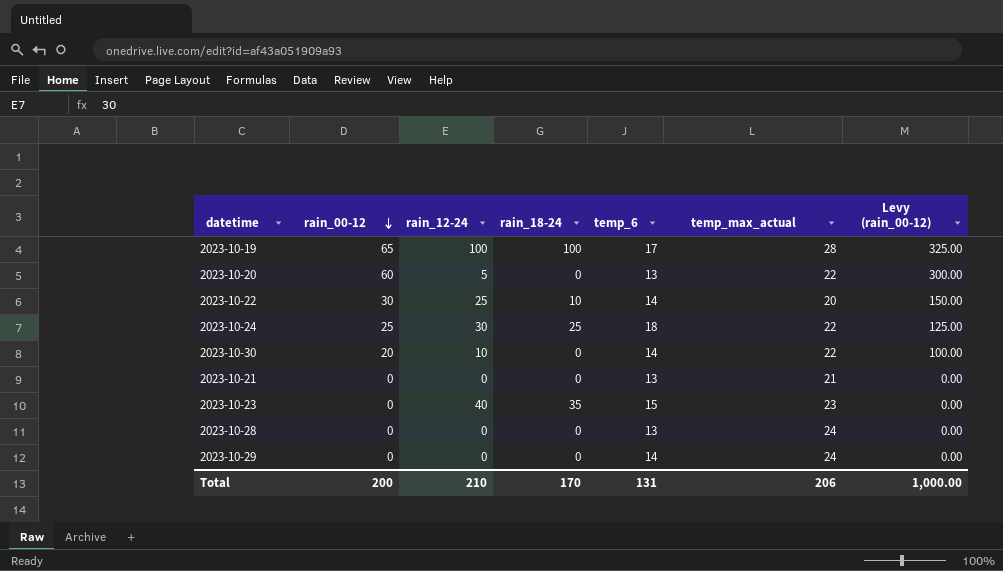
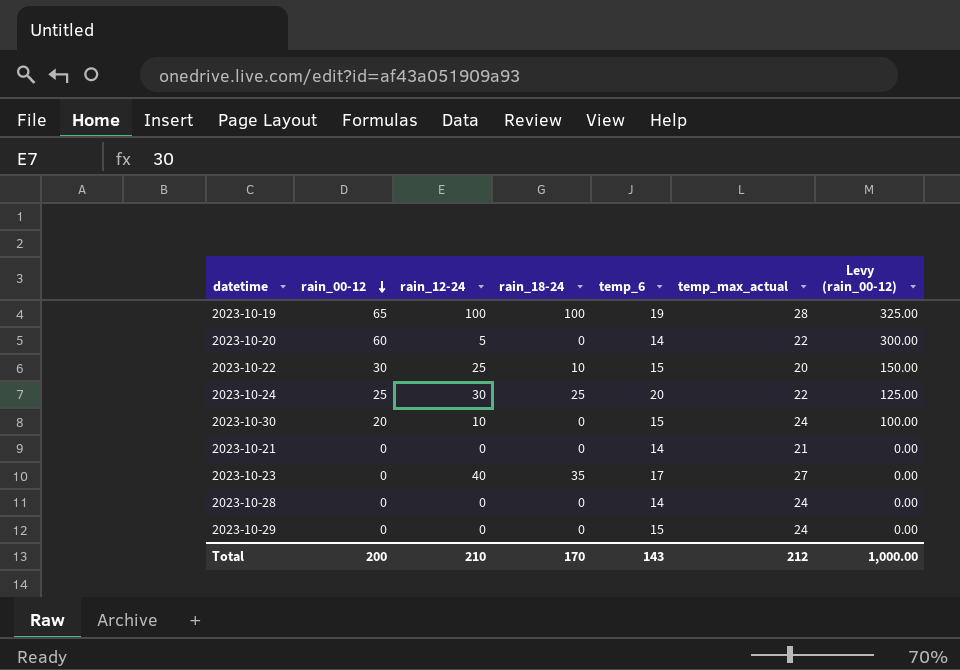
2023-10-19 | temp_6: 17 -> 19
2023-10-20 | temp_6: 13 -> 14
2023-10-22 | temp_6: 14 -> 15
2023-10-24 | temp_6: 18 -> 20
2023-10-30 | temp_6: 14 -> 15
2023-10-30 | temp_max_actual: 22 -> 24
2023-10-21 | temp_6: 13 -> 14
2023-10-23 | temp_6: 15 -> 17
2023-10-23 | temp_max_actual: 23 -> 27
2023-10-28 | temp_6: 13 -> 14
2023-10-29 | temp_6: 14 -> 15
Total | temp_6: 131 -> 143
Total | temp_max_actual: 206 -> 212

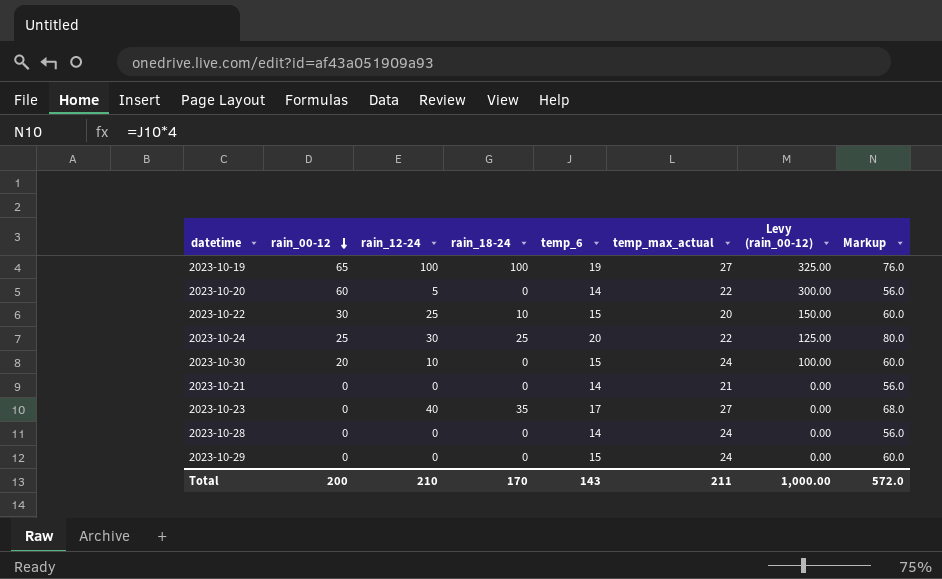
column Markup | formula: none -> [temp_6] * 4
2023-10-19 | temp_max_actual: 28 -> 27
Total | temp_max_actual: 212 -> 211

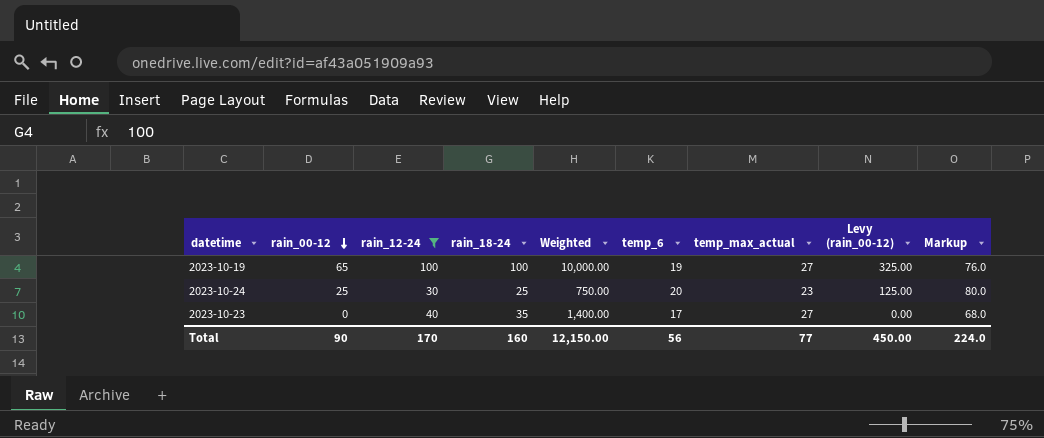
filter: none -> rain_12-24 >= 30
column Weighted | formula: none -> [rain_12-24] * [rain_18-24]
2023-10-24 | temp_max_actual: 22 -> 23
Total | rain_00-12: 200 -> 90
Total | rain_12-24: 210 -> 170
Total | rain_18-24: 170 -> 160
Total | temp_6: 143 -> 56
Total | temp_max_actual: 211 -> 77
Total | Levy (rain_00-12): 1,000.00 -> 450.00
Total | Markup: 572.0 -> 224.0

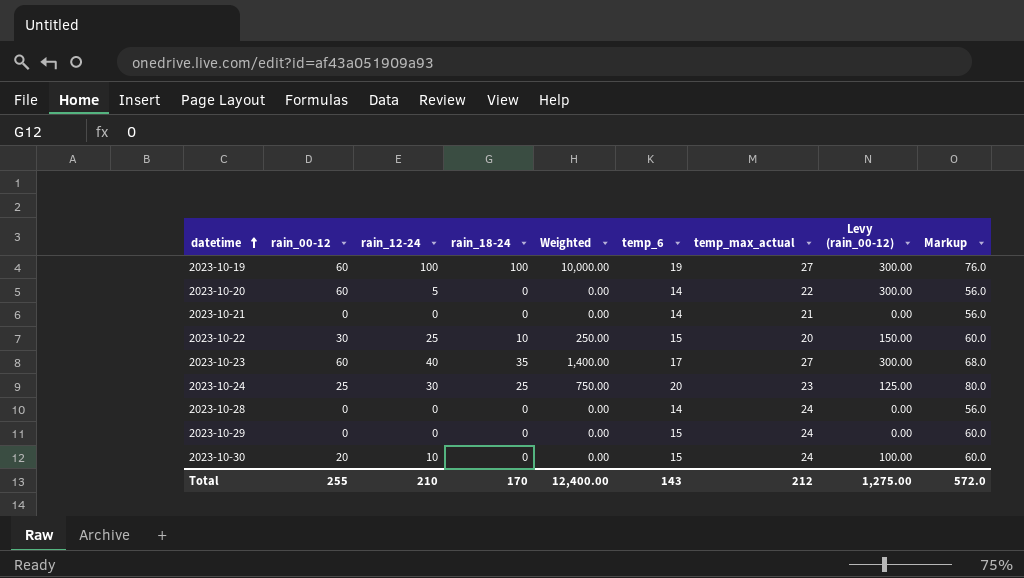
filter: rain_12-24 >= 30 -> none
row order: rain_00-12 descending -> datetime ascending
2023-10-19 | rain_00-12: 65 -> 60
2023-10-19 | Levy (rain_00-12): 325.00 -> 300.00
2023-10-23 | rain_00-12: 0 -> 60
2023-10-23 | Levy (rain_00-12): 0.00 -> 300.00
Total | rain_00-12: 90 -> 255
Total | rain_12-24: 170 -> 210
Total | rain_18-24: 160 -> 170
Total | Weighted: 12,150.00 -> 12,400.00
Total | temp_6: 56 -> 143
Total | temp_max_actual: 77 -> 212
Total | Levy (rain_00-12): 450.00 -> 1,275.00
Total | Markup: 224.0 -> 572.0

